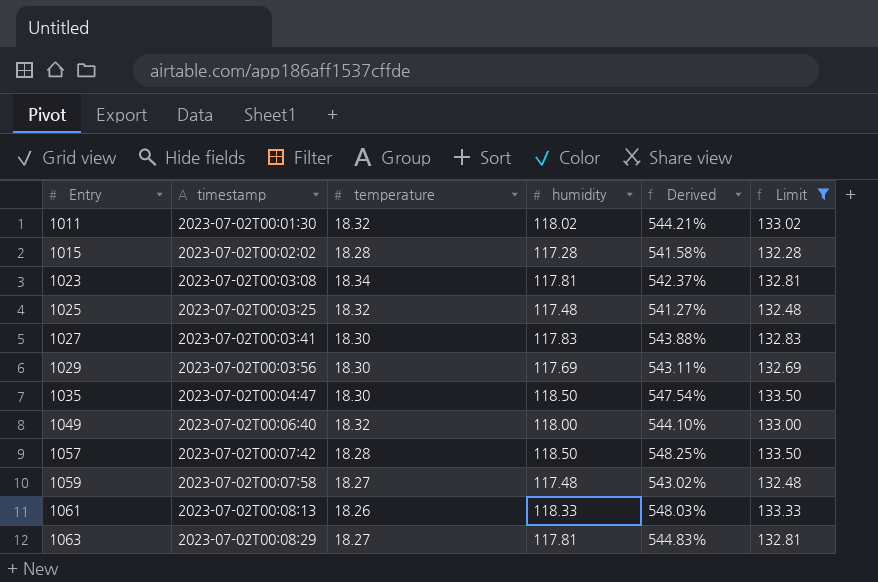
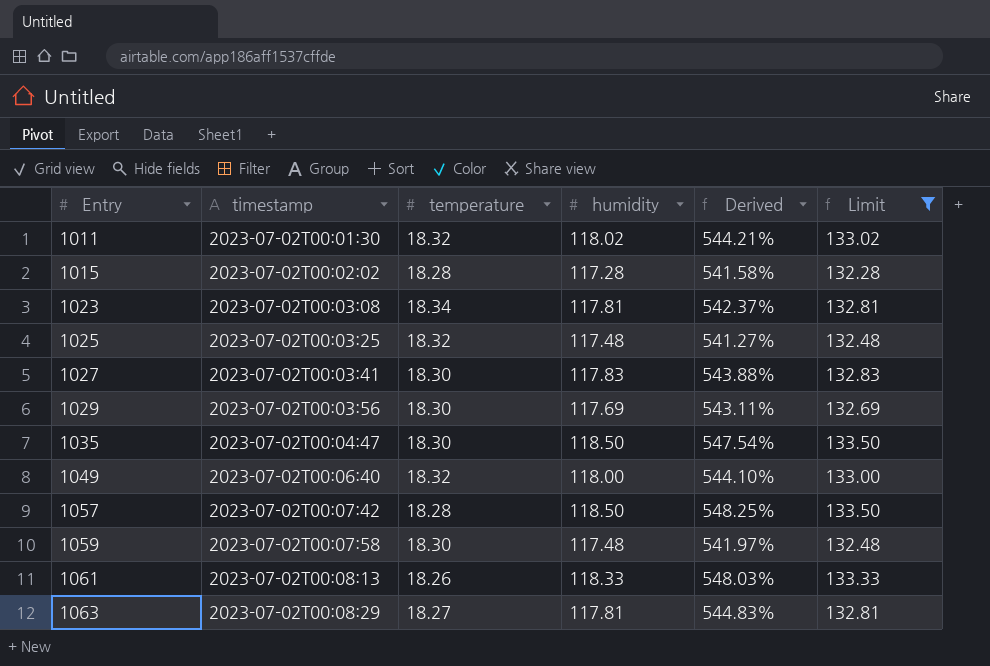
1059 | temperature: 18.27 -> 18.30
1059 | Derived: 543.02% -> 541.97%

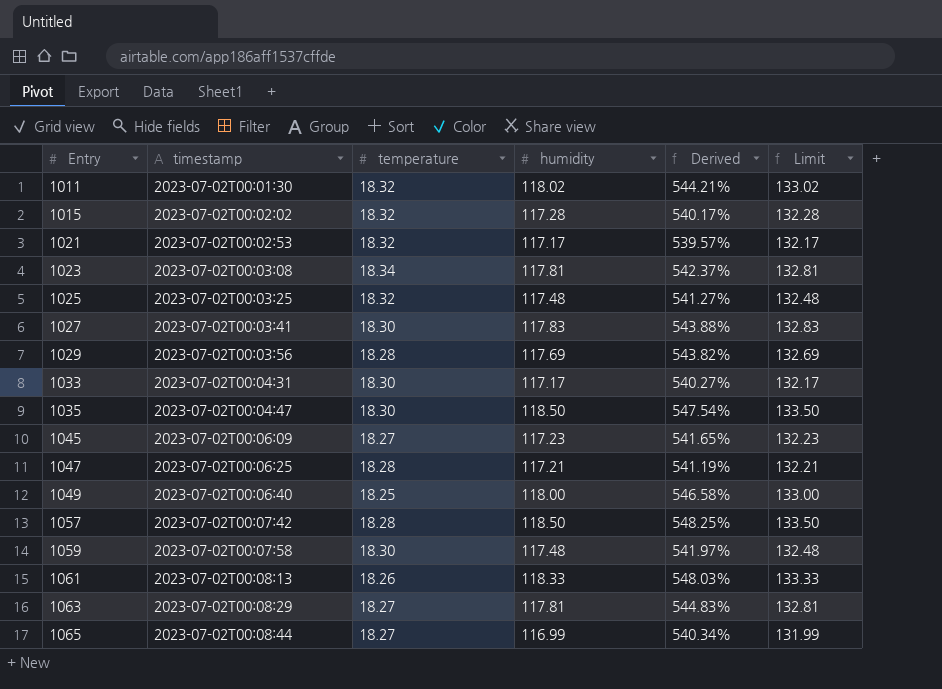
filter: Limit >= 132.28 -> none
1015 | temperature: 18.28 -> 18.32
1015 | Derived: 541.58% -> 540.17%
1029 | temperature: 18.30 -> 18.28
1029 | Derived: 543.11% -> 543.82%
1049 | temperature: 18.32 -> 18.25
1049 | Derived: 544.10% -> 546.58%

